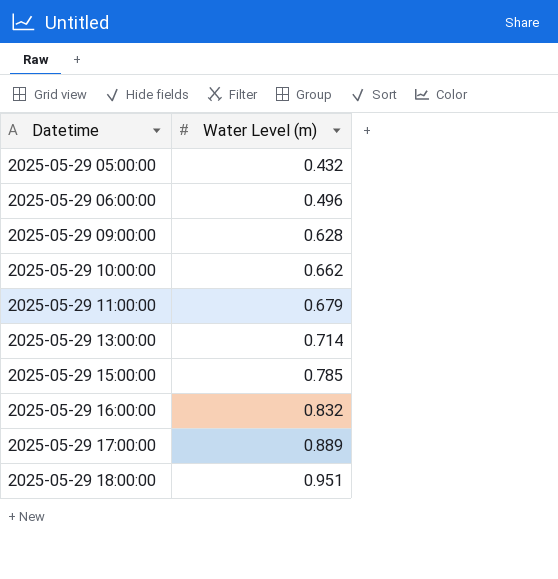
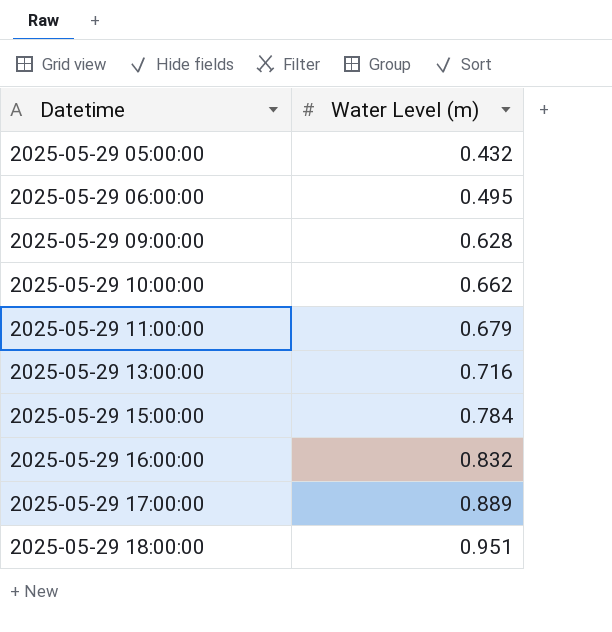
2025-05-29 06:00:00 | Water Level (m): 0.496 -> 0.495
2025-05-29 13:00:00 | Water Level (m): 0.714 -> 0.716
2025-05-29 15:00:00 | Water Level (m): 0.785 -> 0.784

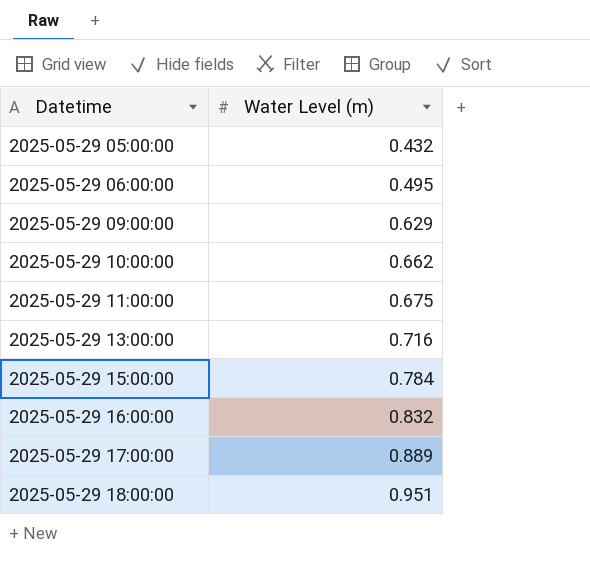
2025-05-29 09:00:00 | Water Level (m): 0.628 -> 0.629
2025-05-29 11:00:00 | Water Level (m): 0.679 -> 0.675

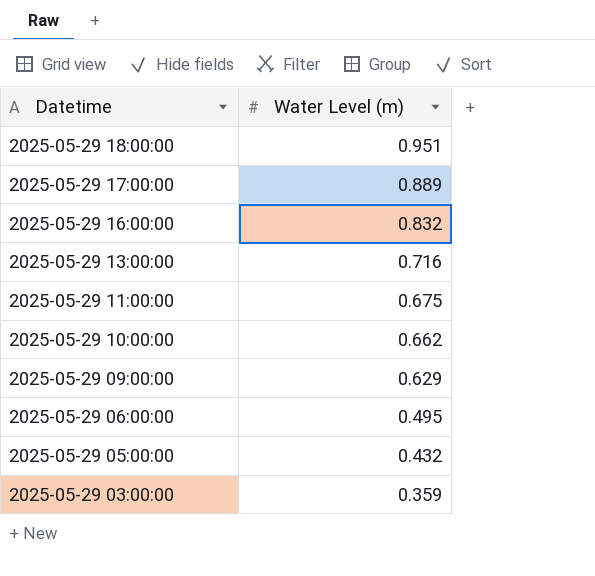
row order: Datetime ascending -> Datetime descending
row 2025-05-29 15:00:00: 0.784 -> none
row 2025-05-29 03:00:00: none -> 0.359

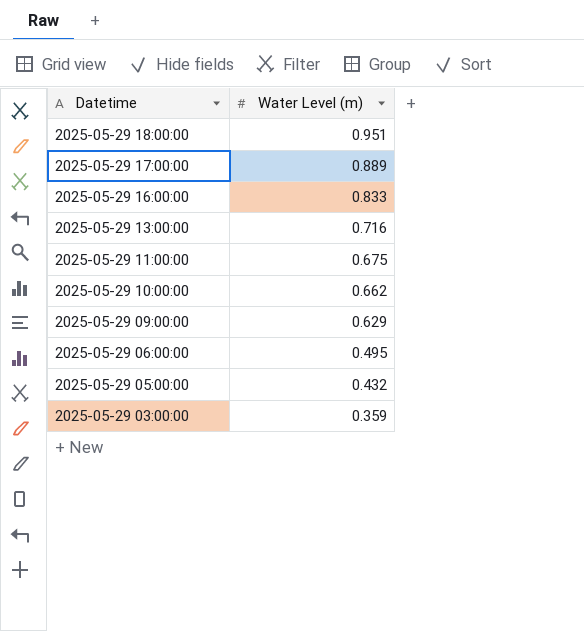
2025-05-29 16:00:00 | Water Level (m): 0.832 -> 0.833

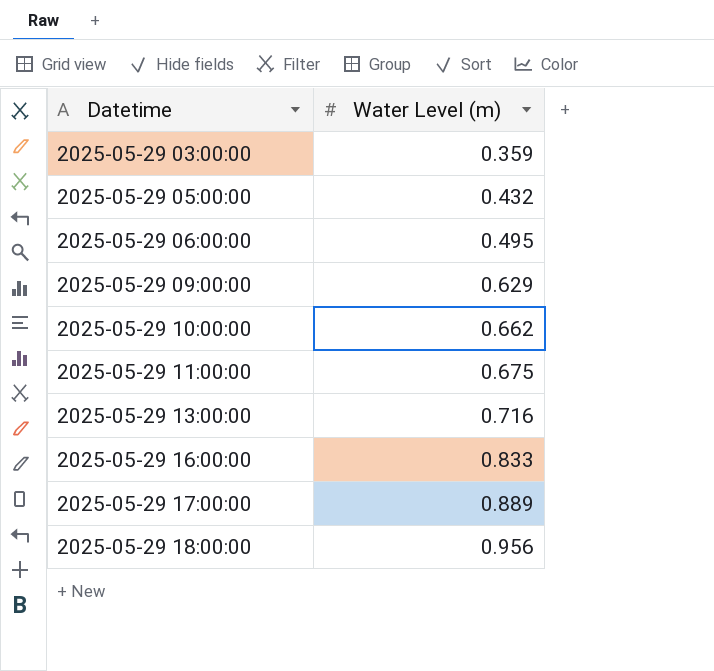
row order: Datetime descending -> Datetime ascending
2025-05-29 18:00:00 | Water Level (m): 0.951 -> 0.956

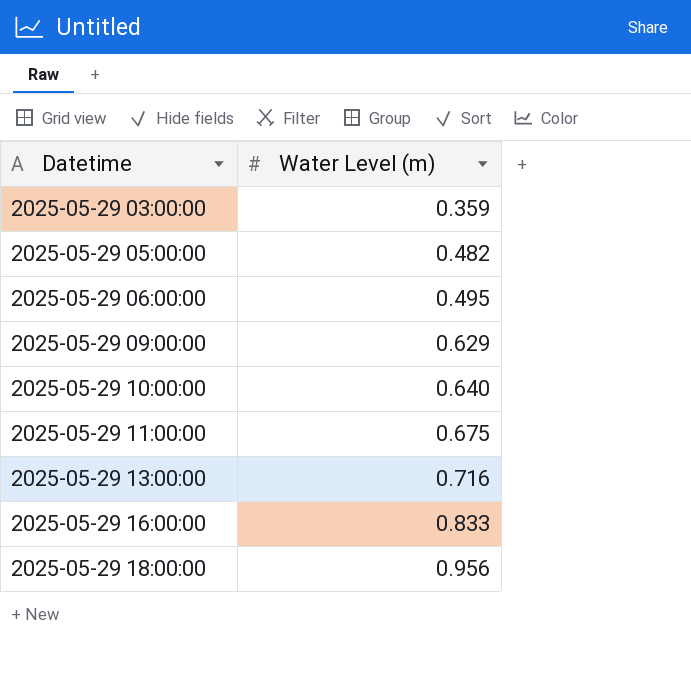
row 2025-05-29 17:00:00: 0.889 -> none
2025-05-29 05:00:00 | Water Level (m): 0.432 -> 0.482
2025-05-29 10:00:00 | Water Level (m): 0.662 -> 0.640

